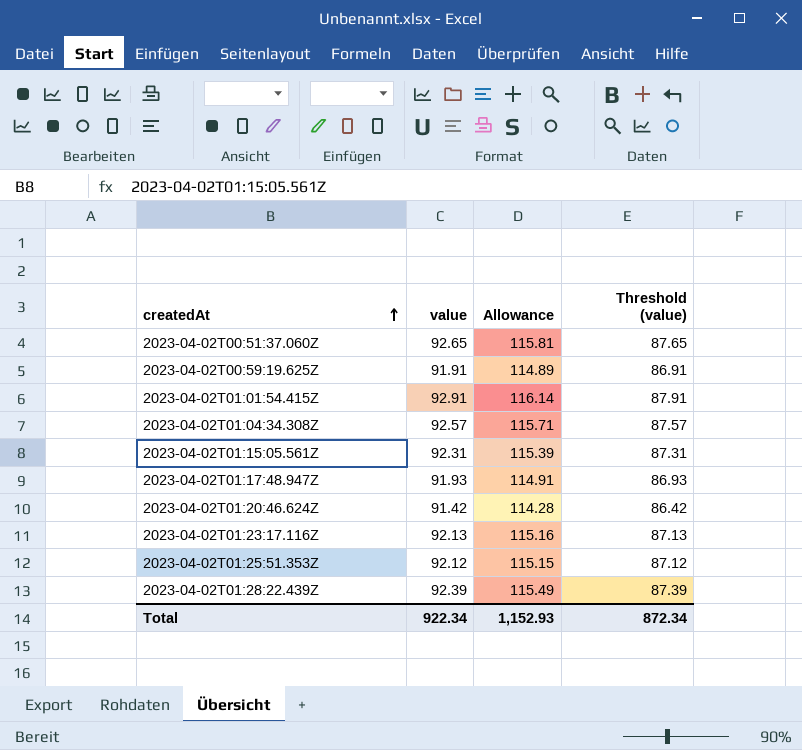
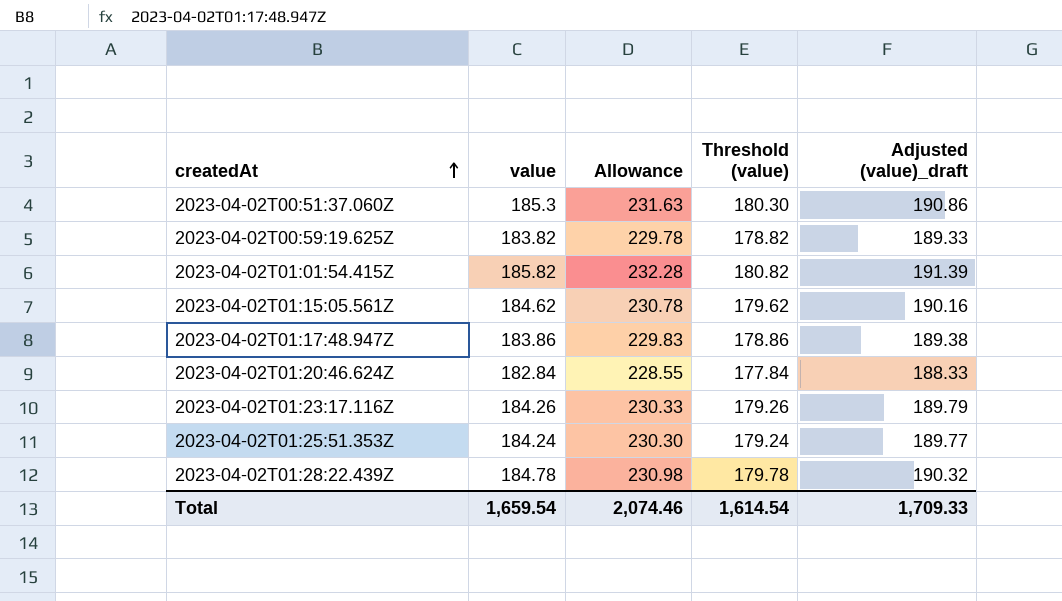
column Adjusted (value)_draft | formula: none -> [value] * 1.03
row 2023-04-02T01:04:34.308Z: 92.57 | 115.71 | 87.57 -> none
2023-04-02T00:51:37.060Z | value: 92.65 -> 185.3
2023-04-02T00:51:37.060Z | Allowance: 115.81 -> 231.63
2023-04-02T00:51:37.060Z | Threshold (value): 87.65 -> 180.30
2023-04-02T00:59:19.625Z | value: 91.91 -> 183.82
2023-04-02T00:59:19.625Z | Allowance: 114.89 -> 229.78
2023-04-02T00:59:19.625Z | Threshold (value): 86.91 -> 178.82
2023-04-02T01:01:54.415Z | value: 92.91 -> 185.82
2023-04-02T01:01:54.415Z | Allowance: 116.14 -> 232.28
2023-04-02T01:01:54.415Z | Threshold (value): 87.91 -> 180.82
2023-04-02T01:15:05.561Z | value: 92.31 -> 184.62
2023-04-02T01:15:05.561Z | Allowance: 115.39 -> 230.78
2023-04-02T01:15:05.561Z | Threshold (value): 87.31 -> 179.62
2023-04-02T01:17:48.947Z | value: 91.93 -> 183.86
2023-04-02T01:17:48.947Z | Allowance: 114.91 -> 229.83
2023-04-02T01:17:48.947Z | Threshold (value): 86.93 -> 178.86
2023-04-02T01:20:46.624Z | value: 91.42 -> 182.84
2023-04-02T01:20:46.624Z | Allowance: 114.28 -> 228.55
2023-04-02T01:20:46.624Z | Threshold (value): 86.42 -> 177.84
2023-04-02T01:23:17.116Z | value: 92.13 -> 184.26
2023-04-02T01:23:17.116Z | Allowance: 115.16 -> 230.33
2023-04-02T01:23:17.116Z | Threshold (value): 87.13 -> 179.26
2023-04-02T01:25:51.353Z | value: 92.12 -> 184.24
2023-04-02T01:25:51.353Z | Allowance: 115.15 -> 230.30
2023-04-02T01:25:51.353Z | Threshold (value): 87.12 -> 179.24
2023-04-02T01:28:22.439Z | value: 92.39 -> 184.78
2023-04-02T01:28:22.439Z | Allowance: 115.49 -> 230.98
2023-04-02T01:28:22.439Z | Threshold (value): 87.39 -> 179.78
Total | value: 922.34 -> 1,659.54
Total | Allowance: 1,152.93 -> 2,074.46
Total | Threshold (value): 872.34 -> 1,614.54

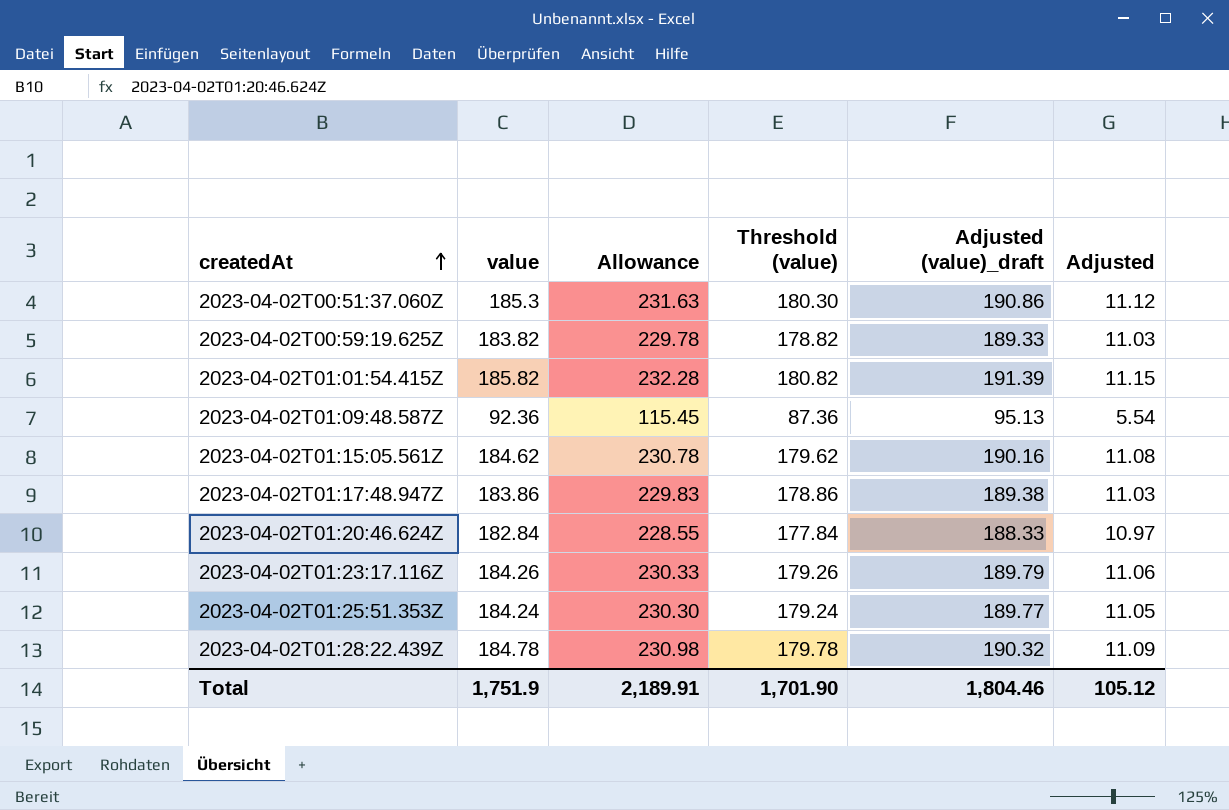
column Adjusted | formula: none -> [value] * 0.06
row 2023-04-02T01:09:48.587Z: none -> 92.36 | 115.45 | 87.36 | 95.13 | 5.54
Total | value: 1,659.54 -> 1,751.9
Total | Allowance: 2,074.46 -> 2,189.91
Total | Threshold (value): 1,614.54 -> 1,701.90
Total | Adjusted (value)_draft: 1,709.33 -> 1,804.46

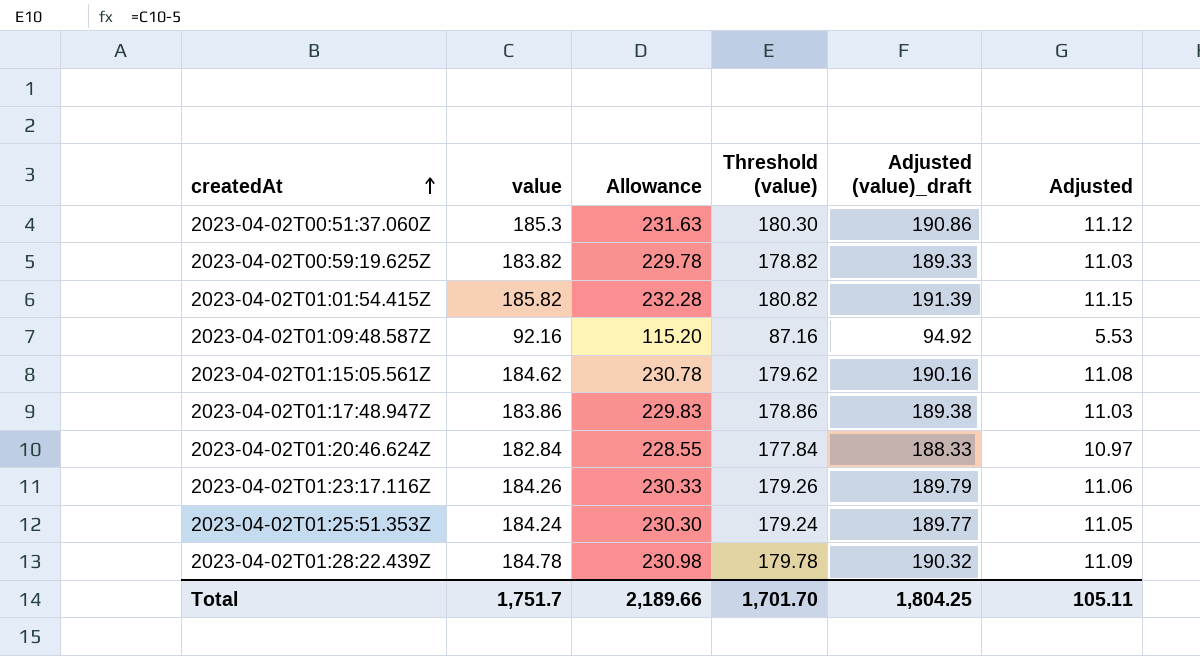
2023-04-02T01:09:48.587Z | value: 92.36 -> 92.16
2023-04-02T01:09:48.587Z | Allowance: 115.45 -> 115.20
2023-04-02T01:09:48.587Z | Threshold (value): 87.36 -> 87.16
2023-04-02T01:09:48.587Z | Adjusted (value)_draft: 95.13 -> 94.92
2023-04-02T01:09:48.587Z | Adjusted: 5.54 -> 5.53
Total | value: 1,751.9 -> 1,751.7
Total | Allowance: 2,189.91 -> 2,189.66
Total | Threshold (value): 1,701.90 -> 1,701.70
Total | Adjusted (value)_draft: 1,804.46 -> 1,804.25
Total | Adjusted: 105.12 -> 105.11

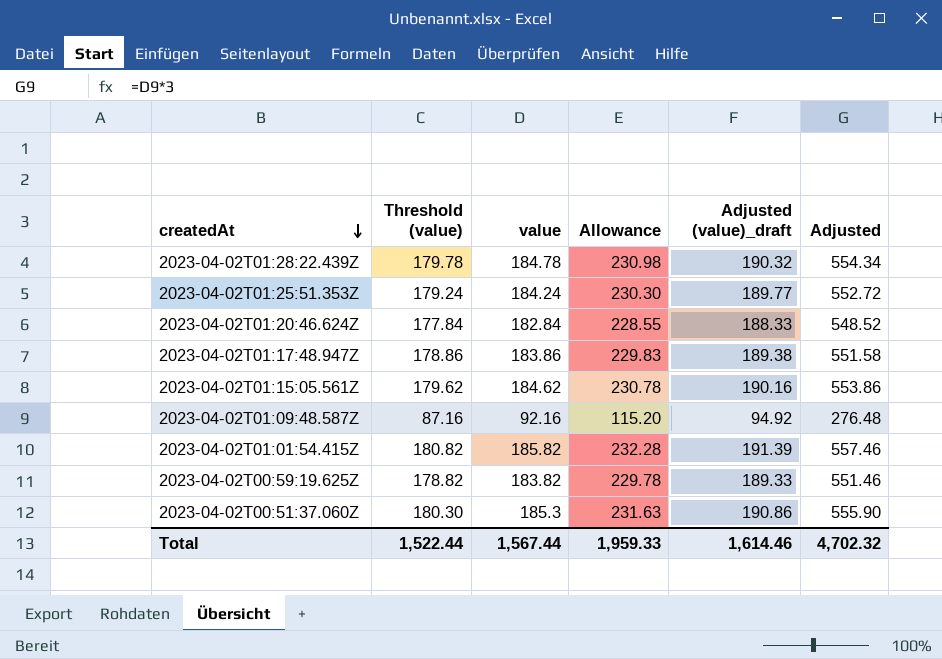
row order: createdAt ascending -> createdAt descending
column Threshold (value) | position: 4 -> 2
column Adjusted | formula: [value] * 0.06 -> [value] * 3
row 2023-04-02T01:23:17.116Z: 184.26 | 230.33 | 179.26 | 189.79 | 11.06 -> none
Total | Threshold (value): 1,701.70 -> 1,522.44
Total | value: 1,751.7 -> 1,567.44
Total | Allowance: 2,189.66 -> 1,959.33
Total | Adjusted (value)_draft: 1,804.25 -> 1,614.46
Total | Adjusted: 105.11 -> 4,702.32

